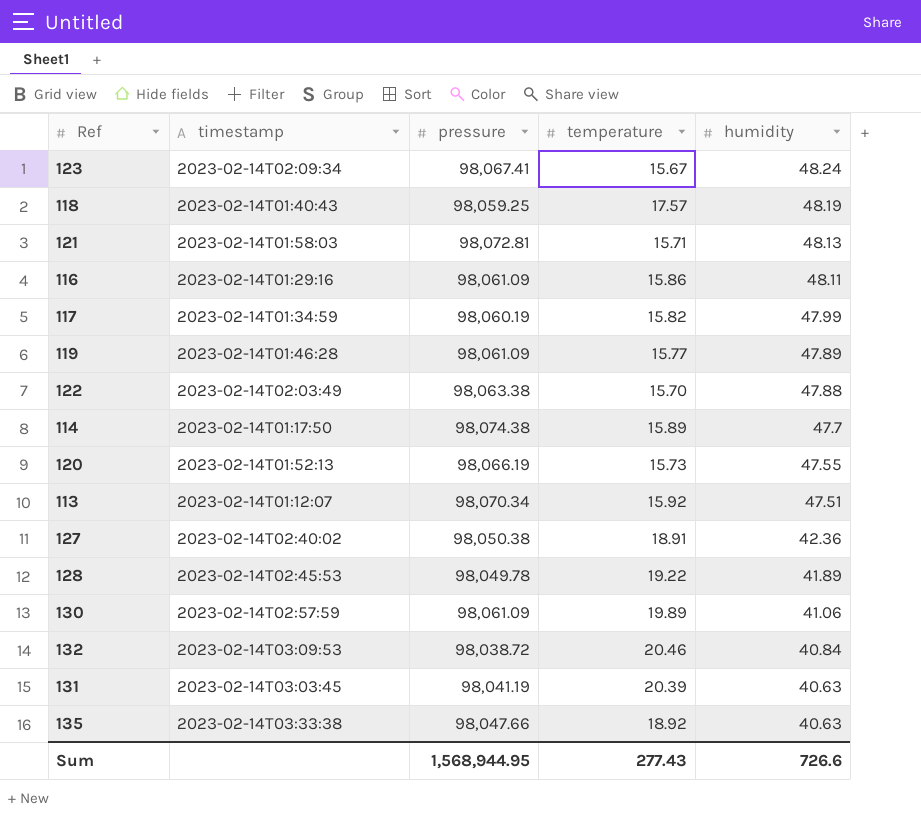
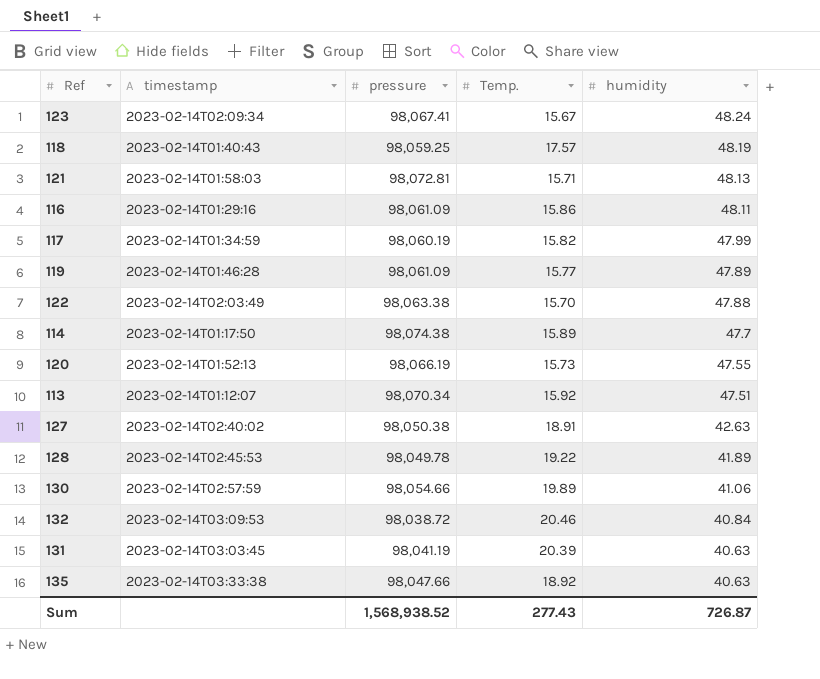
column name: temperature -> Temp.
127 | humidity: 42.36 -> 42.63
130 | pressure: 98,061.09 -> 98,054.66
Sum | pressure: 1,568,944.95 -> 1,568,938.52
Sum | humidity: 726.6 -> 726.87

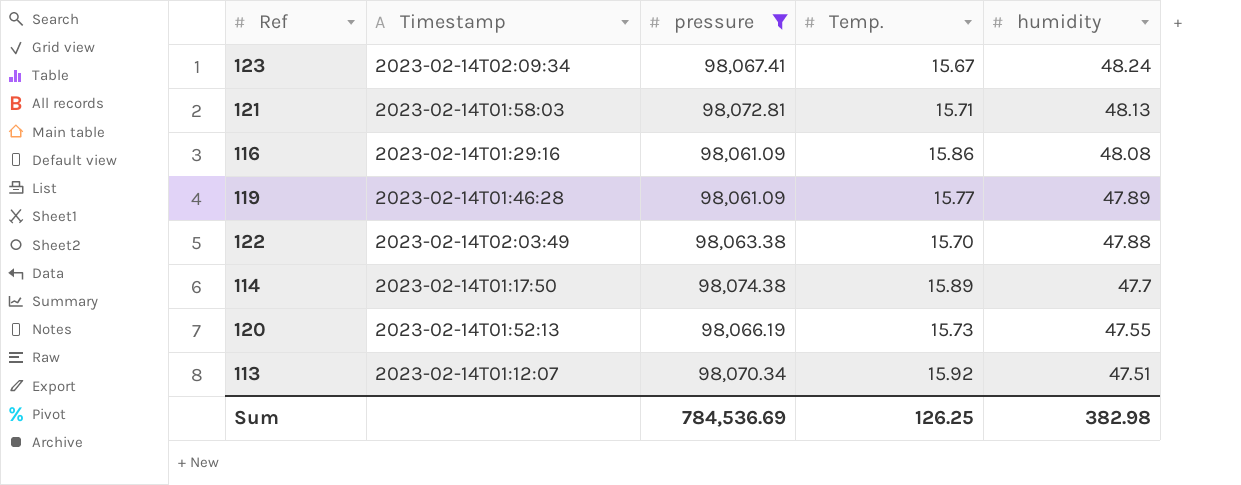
filter: none -> pressure >= 98,061.09
column name: timestamp -> Timestamp
116 | humidity: 48.11 -> 48.08
Sum | pressure: 1,568,938.52 -> 784,536.69
Sum | Temp.: 277.43 -> 126.25
Sum | humidity: 726.87 -> 382.98

